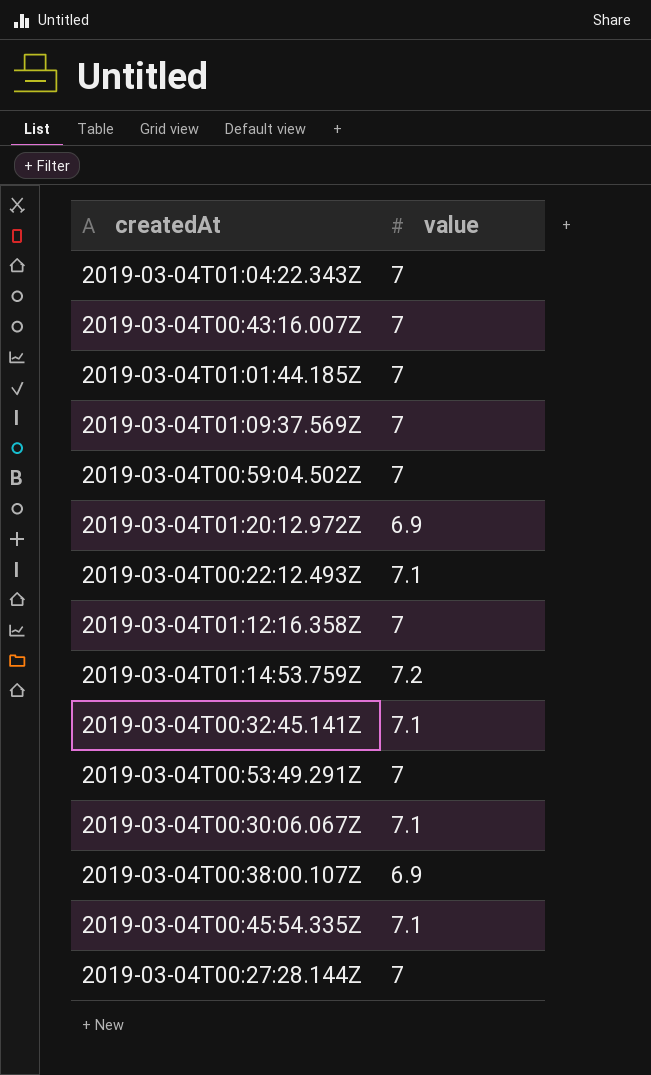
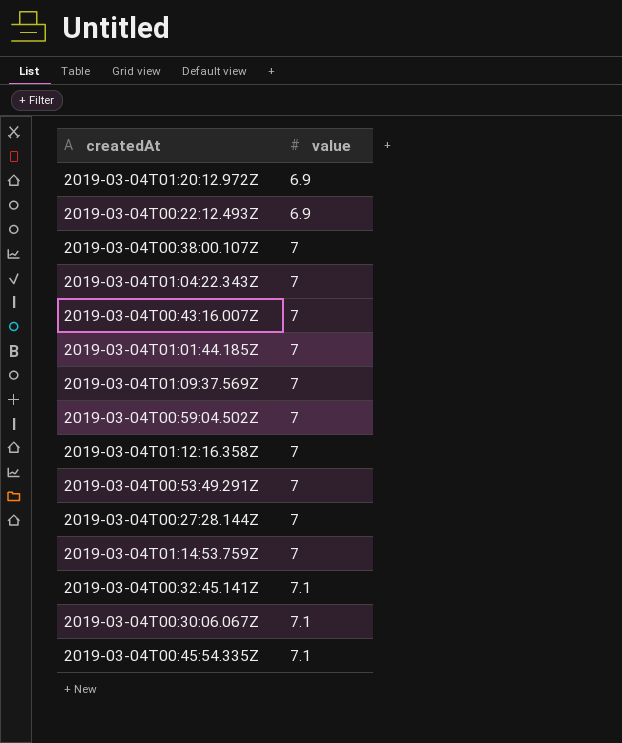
row order: none -> value ascending
2019-03-04T00:22:12.493Z | value: 7.1 -> 6.9
2019-03-04T00:38:00.107Z | value: 6.9 -> 7
2019-03-04T01:14:53.759Z | value: 7.2 -> 7

